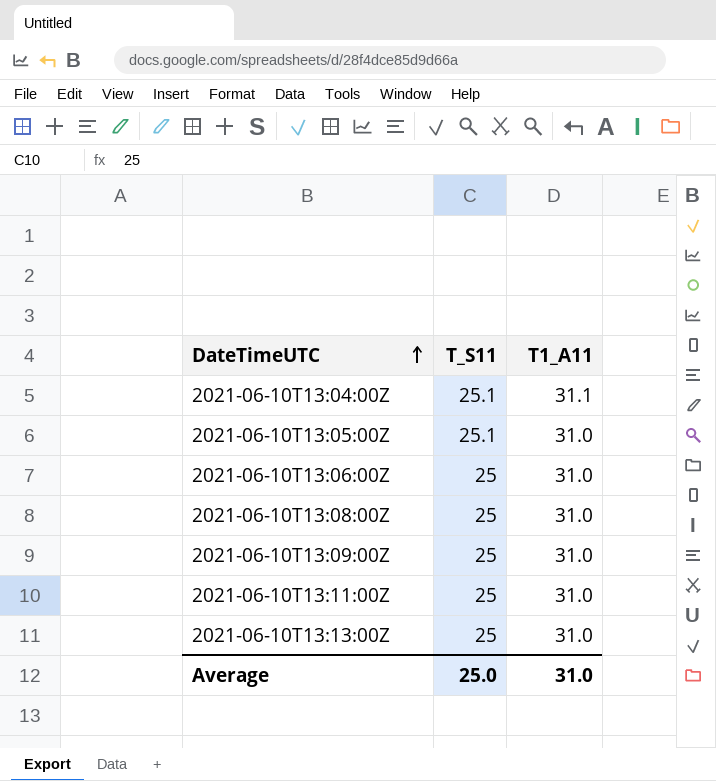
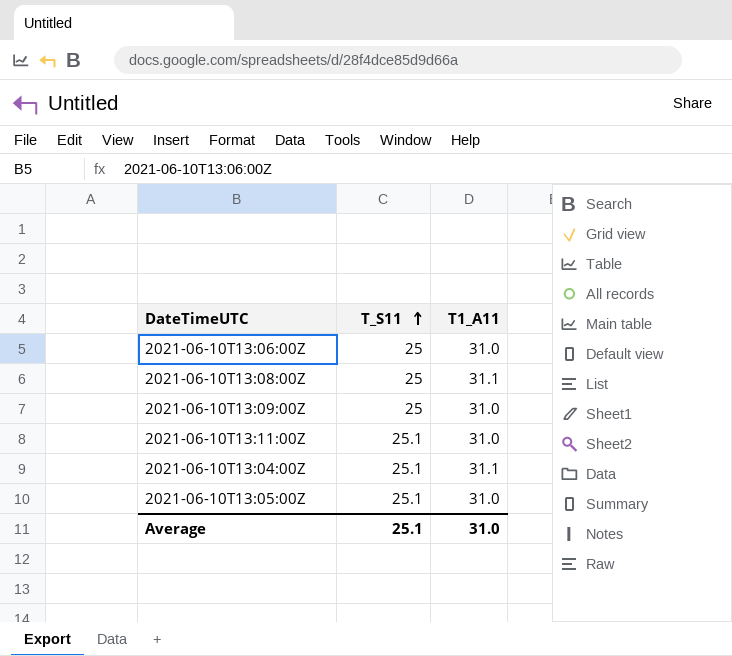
row order: DateTimeUTC ascending -> T_S11 ascending
row 2021-06-10T13:13:00Z: 25 | 31.0 -> none
2021-06-10T13:08:00Z | T1_A11: 31.0 -> 31.1
2021-06-10T13:11:00Z | T_S11: 25 -> 25.1
Average | T_S11: 25.0 -> 25.1

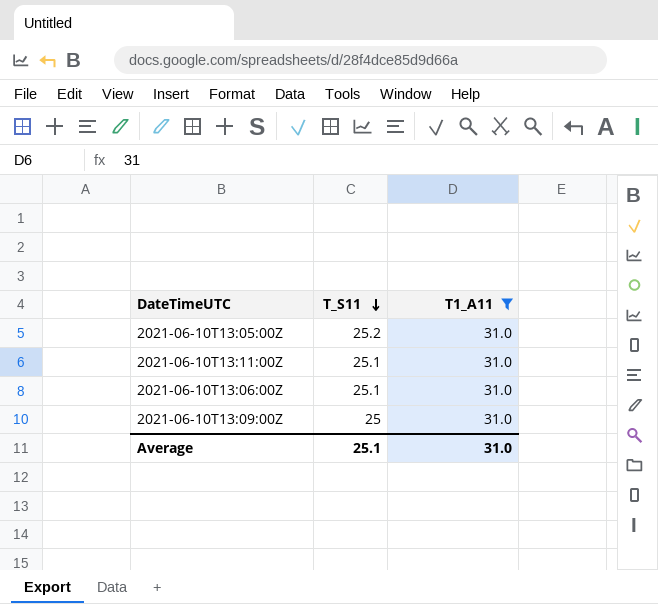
filter: none -> T1_A11 = 31.0
row order: T_S11 ascending -> T_S11 descending
2021-06-10T13:05:00Z | T_S11: 25.1 -> 25.2
2021-06-10T13:06:00Z | T_S11: 25 -> 25.1

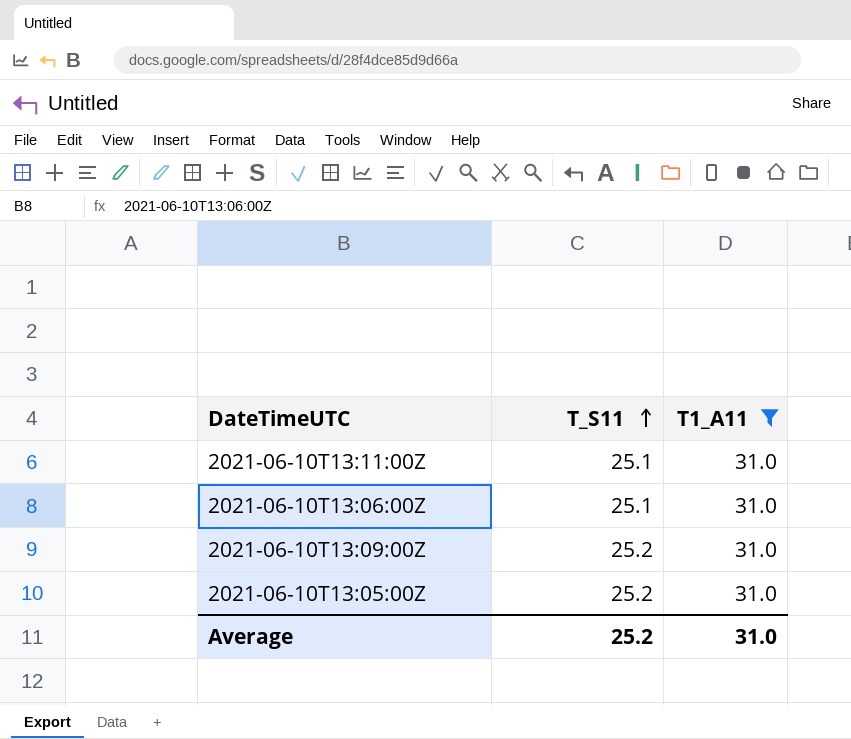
row order: T_S11 descending -> T_S11 ascending
2021-06-10T13:09:00Z | T_S11: 25 -> 25.2
Average | T_S11: 25.1 -> 25.2

